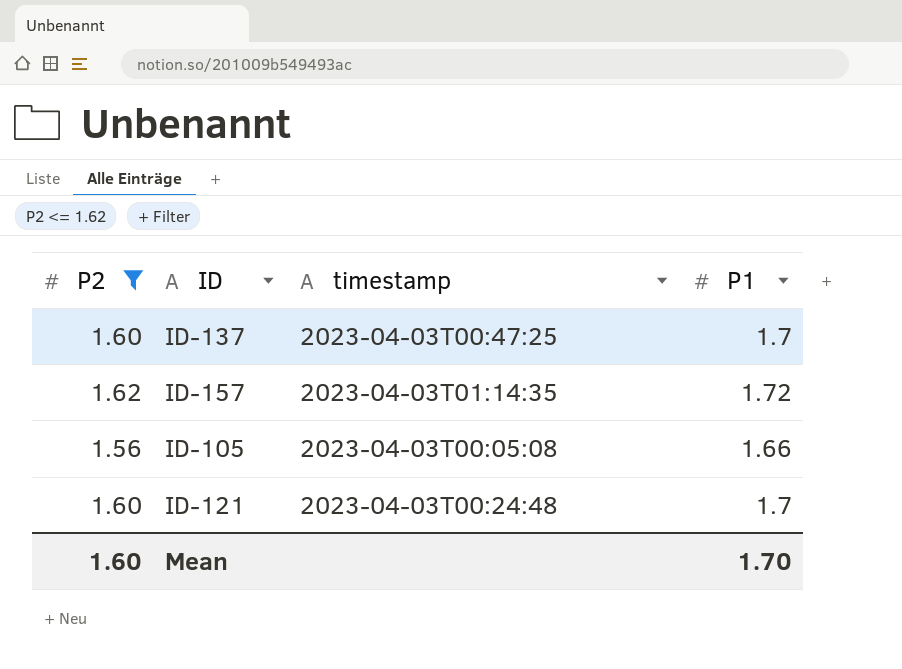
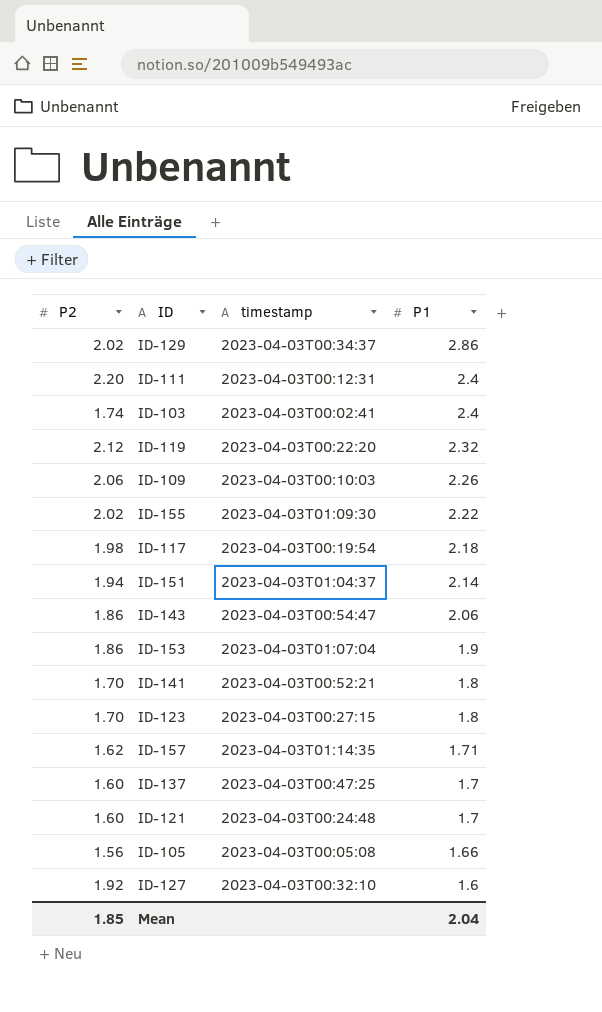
filter: P2 <= 1.62 -> none
row order: none -> P1 descending
ID-157 | P1: 1.72 -> 1.71
Mean | P2: 1.60 -> 1.85
Mean | P1: 1.70 -> 2.04

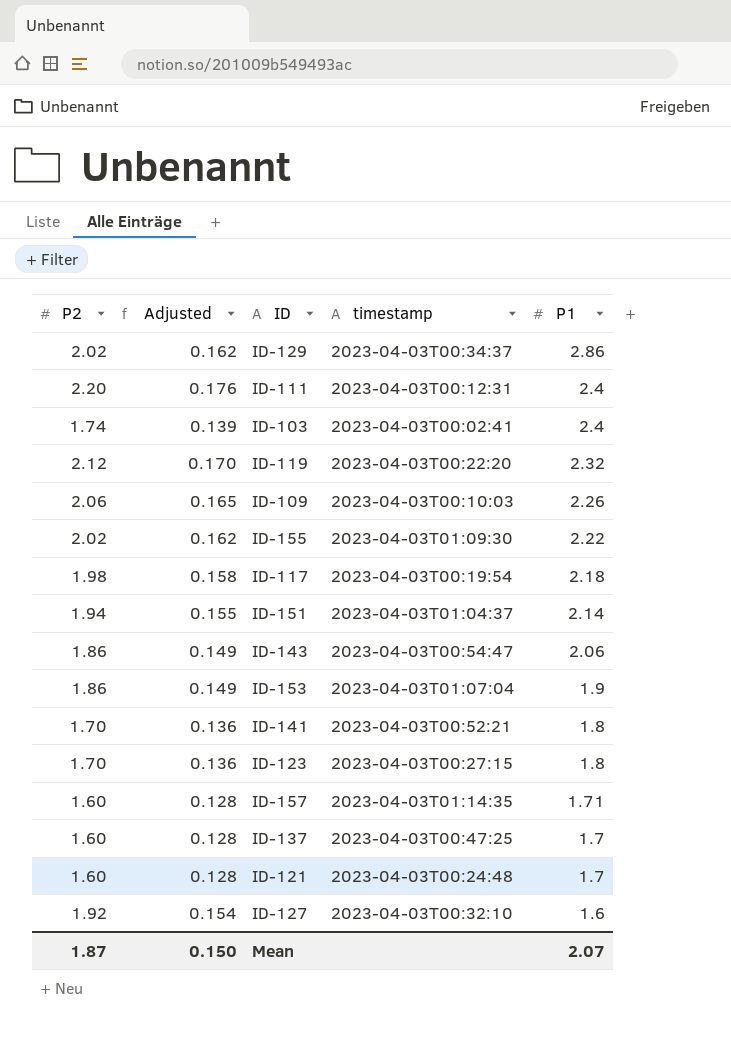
column Adjusted | formula: none -> [P2] * 0.08
row ID-105: 1.56 | 2023-04-03T00:05:08 | 1.66 -> none
ID-157 | P2: 1.62 -> 1.60
Mean | P2: 1.85 -> 1.87
Mean | P1: 2.04 -> 2.07

